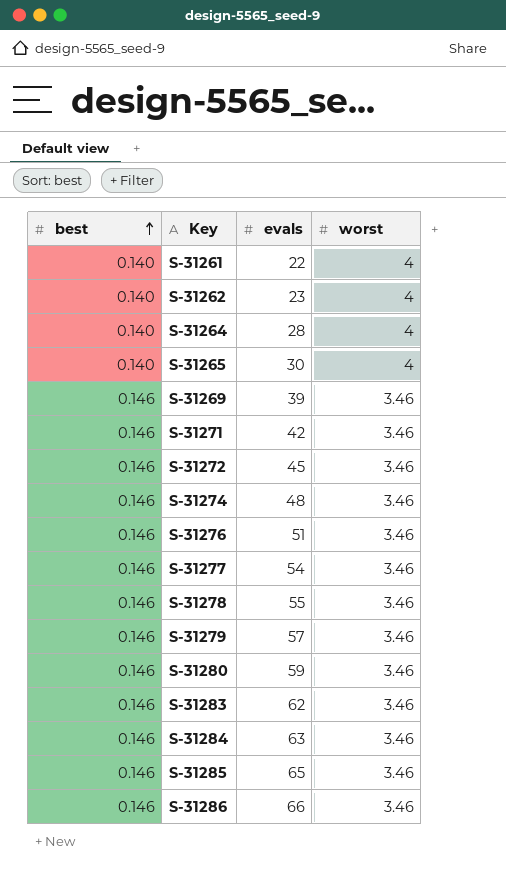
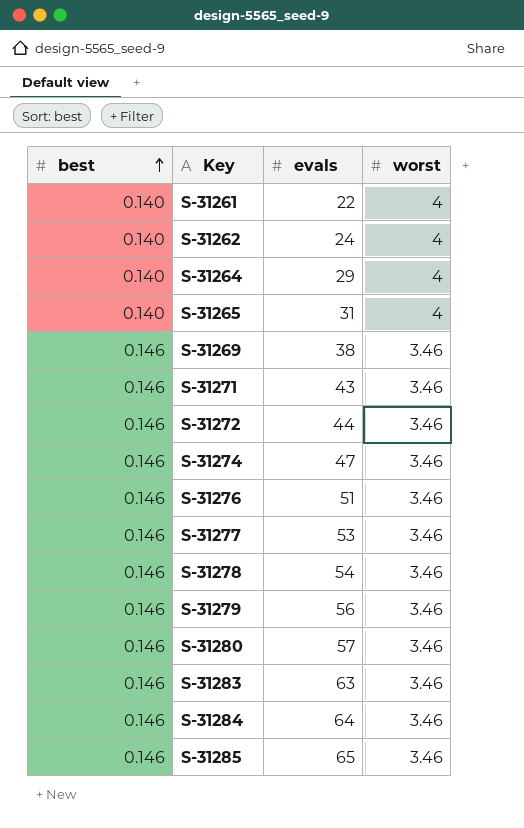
row S-31286: 0.146 | 66 | 3.46 -> none
S-31262 | evals: 23 -> 24
S-31264 | evals: 28 -> 29
S-31265 | evals: 30 -> 31
S-31269 | evals: 39 -> 38
S-31271 | evals: 42 -> 43
S-31272 | evals: 45 -> 44
S-31274 | evals: 48 -> 47
S-31277 | evals: 54 -> 53
S-31278 | evals: 55 -> 54
S-31279 | evals: 57 -> 56
S-31280 | evals: 59 -> 57
S-31283 | evals: 62 -> 63
S-31284 | evals: 63 -> 64

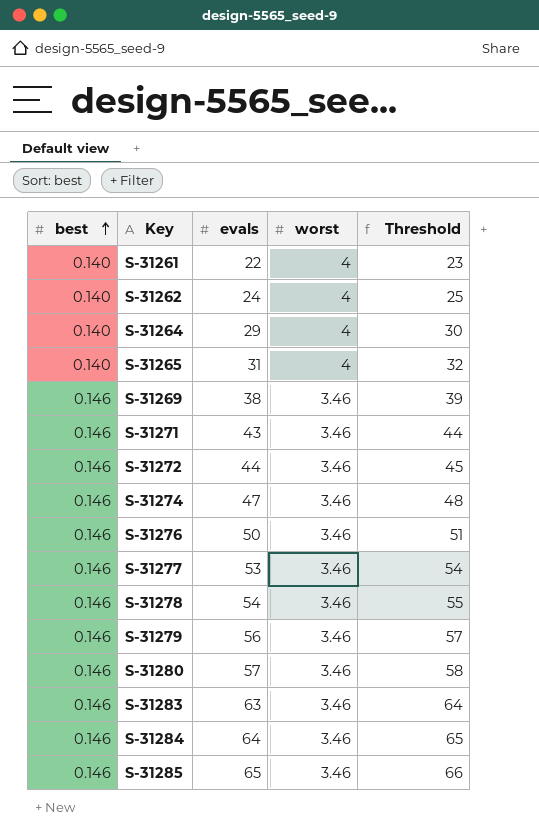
column Threshold | formula: none -> [evals] + 1
S-31276 | evals: 51 -> 50

